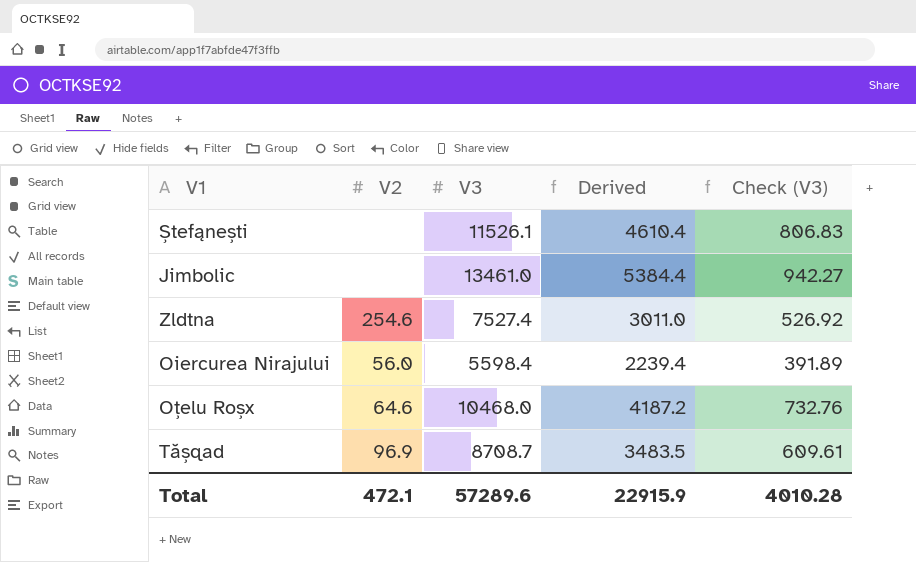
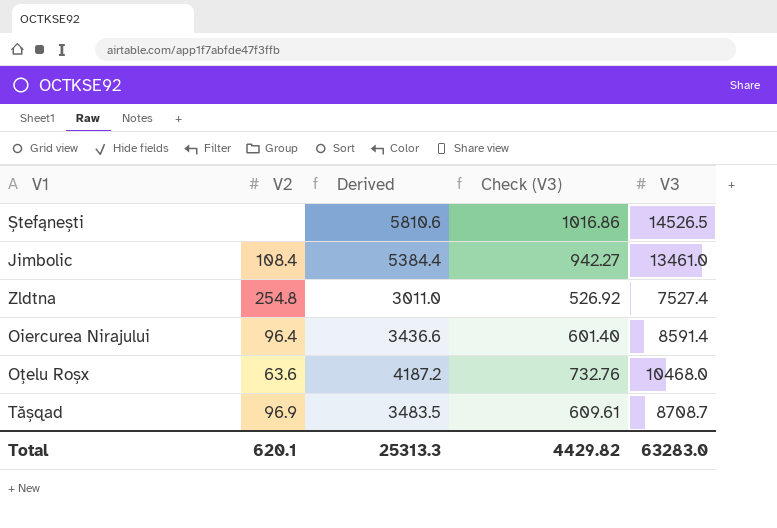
column V3 | position: 3 -> 5
Ștefąnești | Derived: 4610.4 -> 5810.6
Ștefąnești | Check (V3): 806.83 -> 1016.86
Ștefąnești | V3: 11526.1 -> 14526.5
Jimbolic | V2: none -> 108.4
Zldtna | V2: 254.6 -> 254.8
Oiercurea Nirajului | V2: 56.0 -> 96.4
Oiercurea Nirajului | Derived: 2239.4 -> 3436.6
Oiercurea Nirajului | Check (V3): 391.89 -> 601.40
Oiercurea Nirajului | V3: 5598.4 -> 8591.4
Oțelu Roșx | V2: 64.6 -> 63.6
Total | V2: 472.1 -> 620.1
Total | Derived: 22915.9 -> 25313.3
Total | Check (V3): 4010.28 -> 4429.82
Total | V3: 57289.6 -> 63283.0

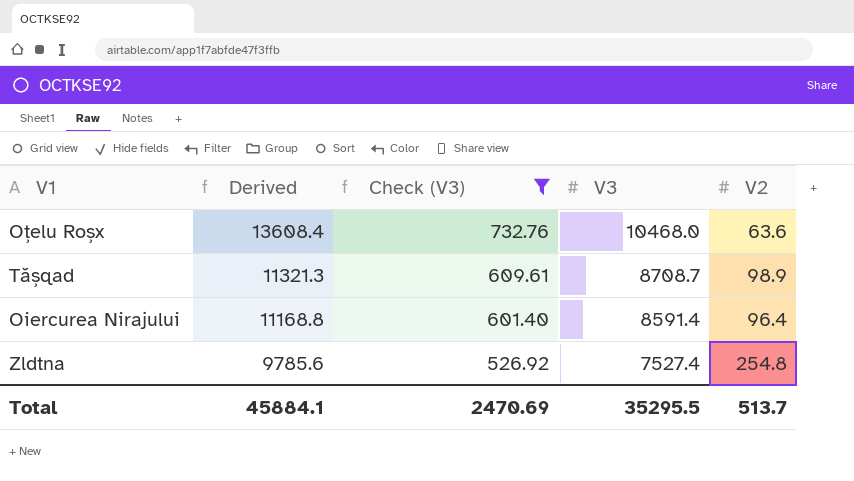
filter: none -> Check (V3) <= 732.76
row order: none -> Derived descending
column Derived | formula: [V3] * 0.4 -> [V3] * 1.3
column V2 | position: 2 -> 5
Tășqad | V2: 96.9 -> 98.9
Total | Derived: 25313.3 -> 45884.1
Total | Check (V3): 4429.82 -> 2470.69
Total | V3: 63283.0 -> 35295.5
Total | V2: 620.1 -> 513.7

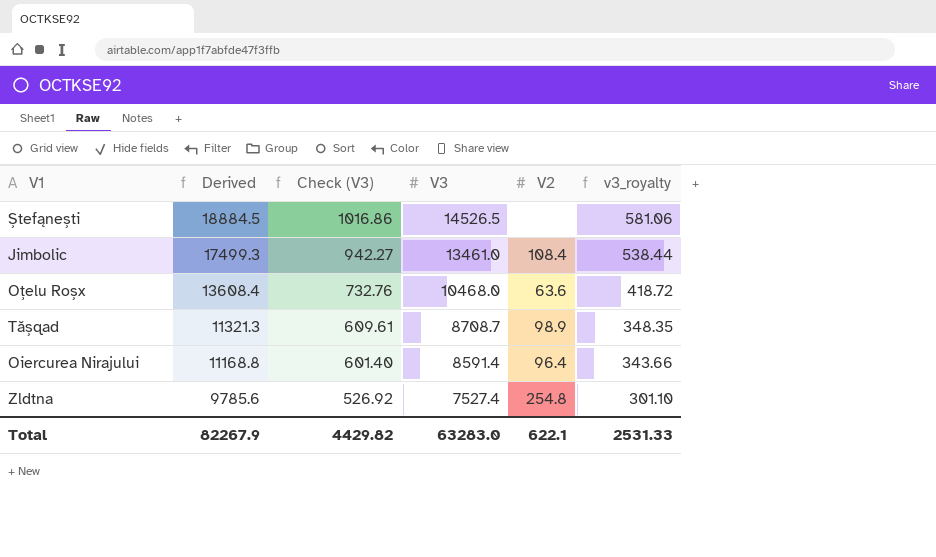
filter: Check (V3) <= 732.76 -> none
column v3_royalty | formula: none -> [V3] * 0.04
Total | Derived: 45884.1 -> 82267.9
Total | Check (V3): 2470.69 -> 4429.82
Total | V3: 35295.5 -> 63283.0
Total | V2: 513.7 -> 622.1

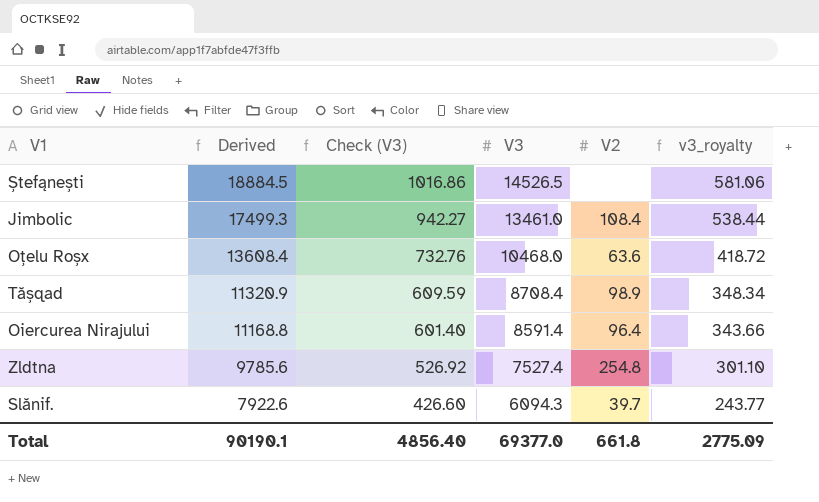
Tășqad | Derived: 11321.3 -> 11320.9
Tășqad | Check (V3): 609.61 -> 609.59
Tășqad | V3: 8708.7 -> 8708.4
Tășqad | v3_royalty: 348.35 -> 348.34
row Slănif.: none -> 7922.6 | 426.60 | 6094.3 | 39.7 | 243.77
Total | Derived: 82267.9 -> 90190.1
Total | Check (V3): 4429.82 -> 4856.40
Total | V3: 63283.0 -> 69377.0
Total | V2: 622.1 -> 661.8
Total | v3_royalty: 2531.33 -> 2775.09

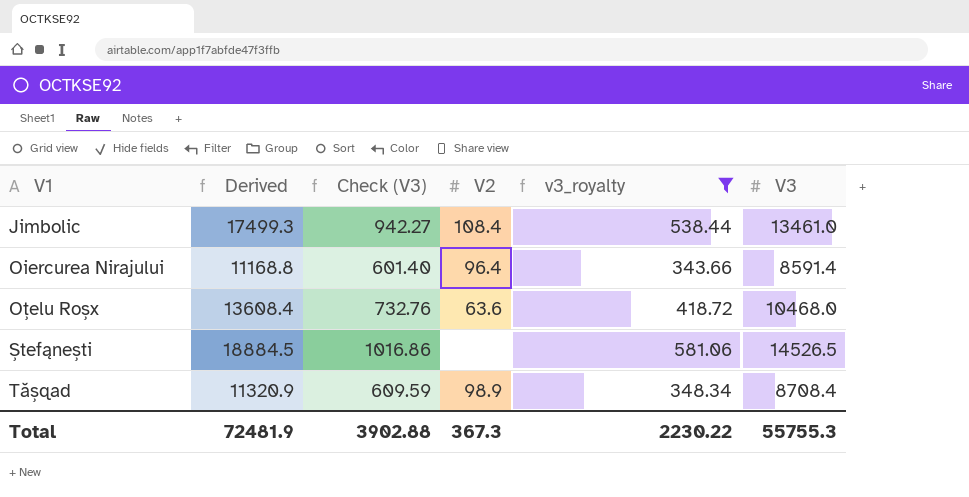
filter: none -> v3_royalty >= 343.66
row order: Derived descending -> V1 ascending
column V3 | position: 4 -> 6
Total | Derived: 90190.1 -> 72481.9
Total | Check (V3): 4856.40 -> 3902.88
Total | V2: 661.8 -> 367.3
Total | v3_royalty: 2775.09 -> 2230.22
Total | V3: 69377.0 -> 55755.3

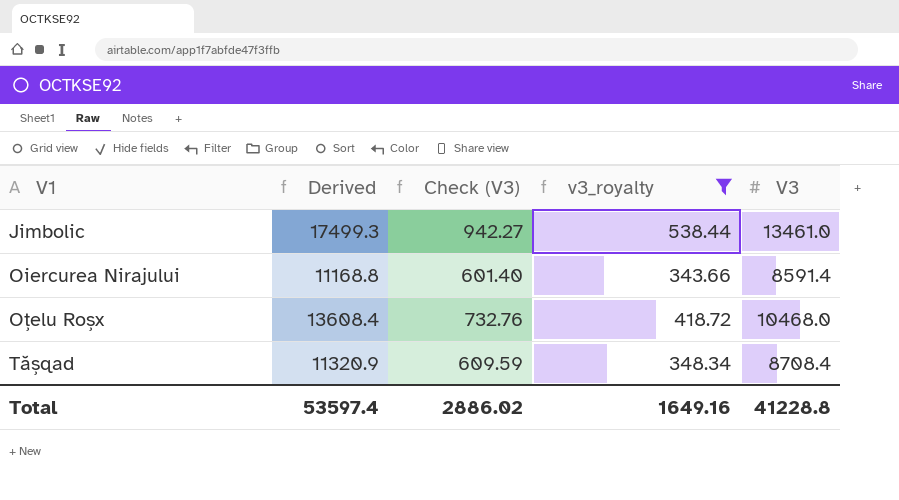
column V2 | position: 4 -> none
row Ștefąnești: 18884.5 | 1016.86 | none | 581.06 | 14526.5 -> none
Total | Derived: 72481.9 -> 53597.4
Total | Check (V3): 3902.88 -> 2886.02
Total | v3_royalty: 2230.22 -> 1649.16
Total | V3: 55755.3 -> 41228.8

